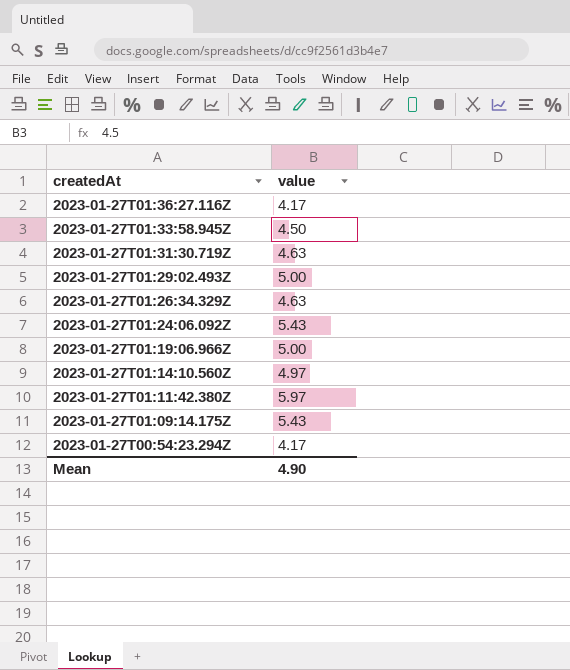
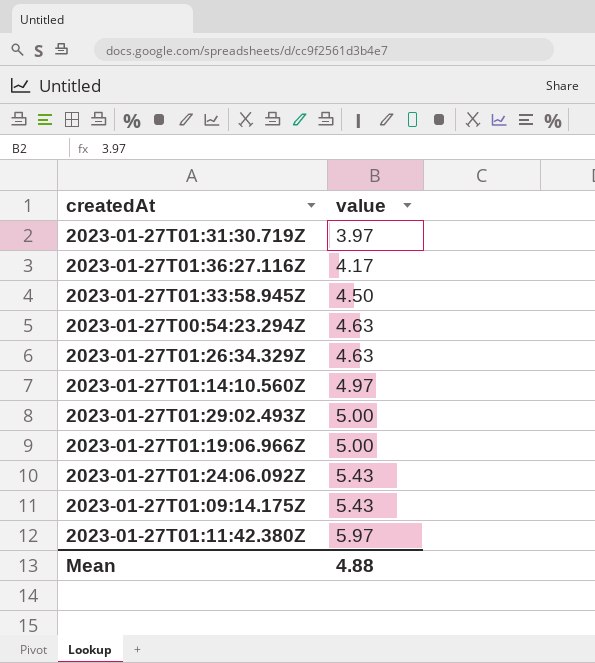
row order: createdAt descending -> value ascending
2023-01-27T01:31:30.719Z | value: 4.63 -> 3.97
2023-01-27T00:54:23.294Z | value: 4.17 -> 4.63
Mean | value: 4.90 -> 4.88

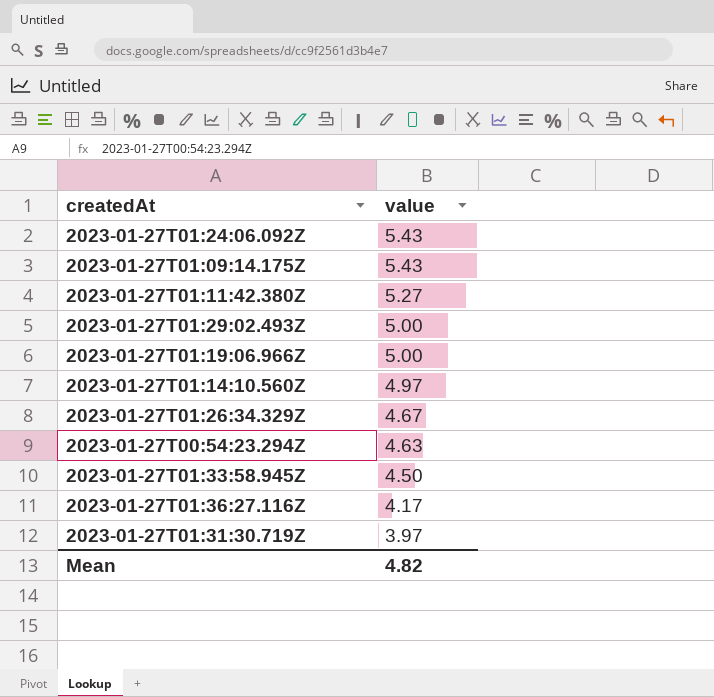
row order: value ascending -> value descending
2023-01-27T01:11:42.380Z | value: 5.97 -> 5.27
2023-01-27T01:26:34.329Z | value: 4.63 -> 4.67
Mean | value: 4.88 -> 4.82

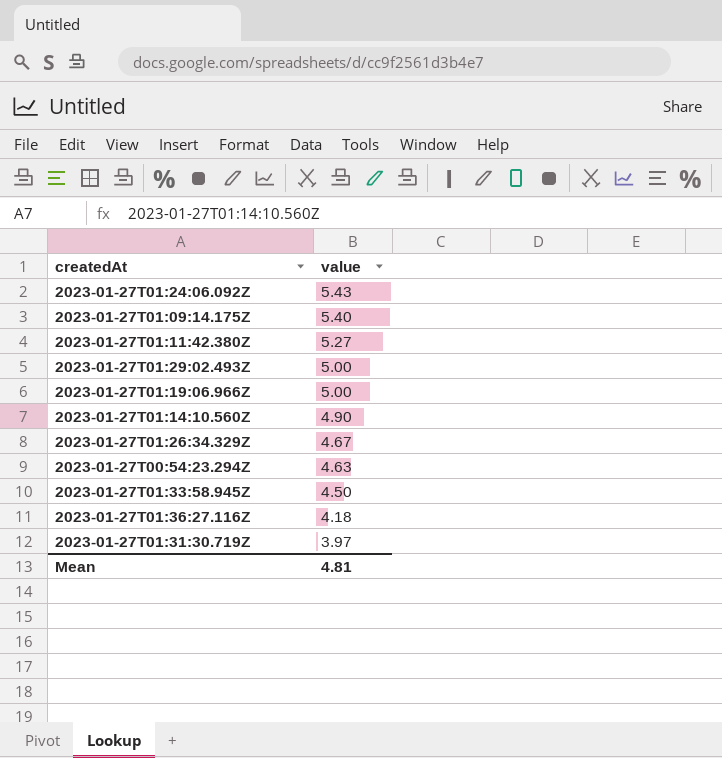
2023-01-27T01:09:14.175Z | value: 5.43 -> 5.40
2023-01-27T01:14:10.560Z | value: 4.97 -> 4.90
2023-01-27T01:36:27.116Z | value: 4.17 -> 4.18
Mean | value: 4.82 -> 4.81

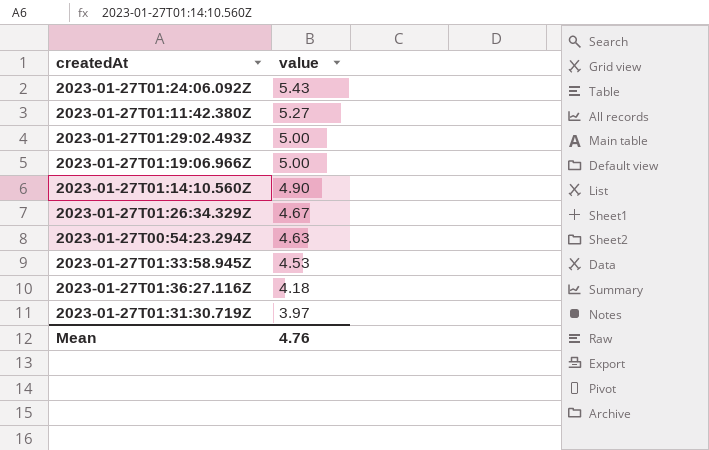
row 2023-01-27T01:09:14.175Z: 5.40 -> none
2023-01-27T01:33:58.945Z | value: 4.50 -> 4.53
Mean | value: 4.81 -> 4.76

